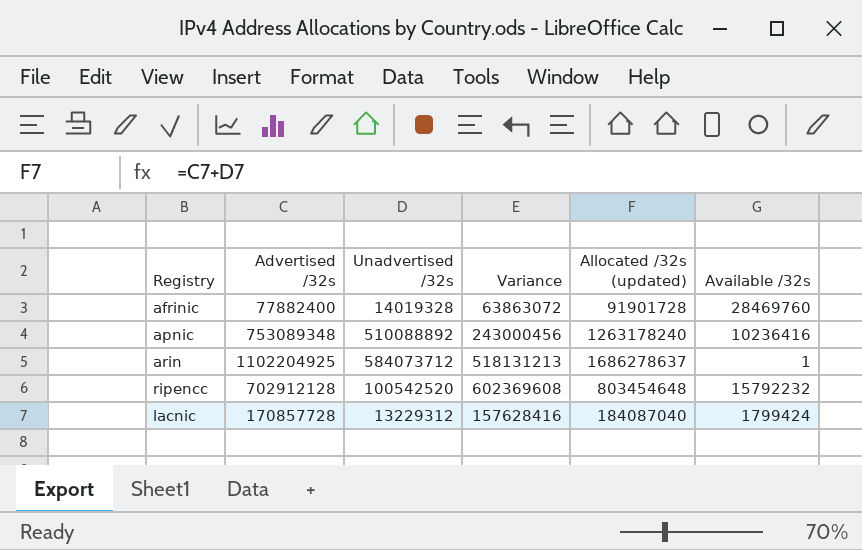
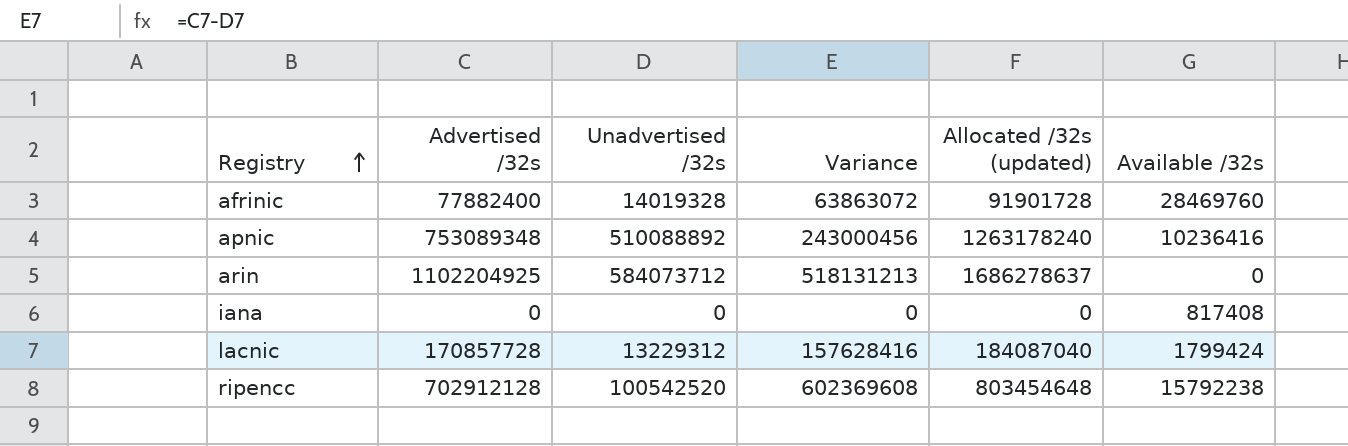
row order: none -> Registry ascending
arin | Available /32s: 1 -> 0
row iana: none -> 0 | 0 | 0 | 0 | 817408
ripencc | Available /32s: 15792232 -> 15792238

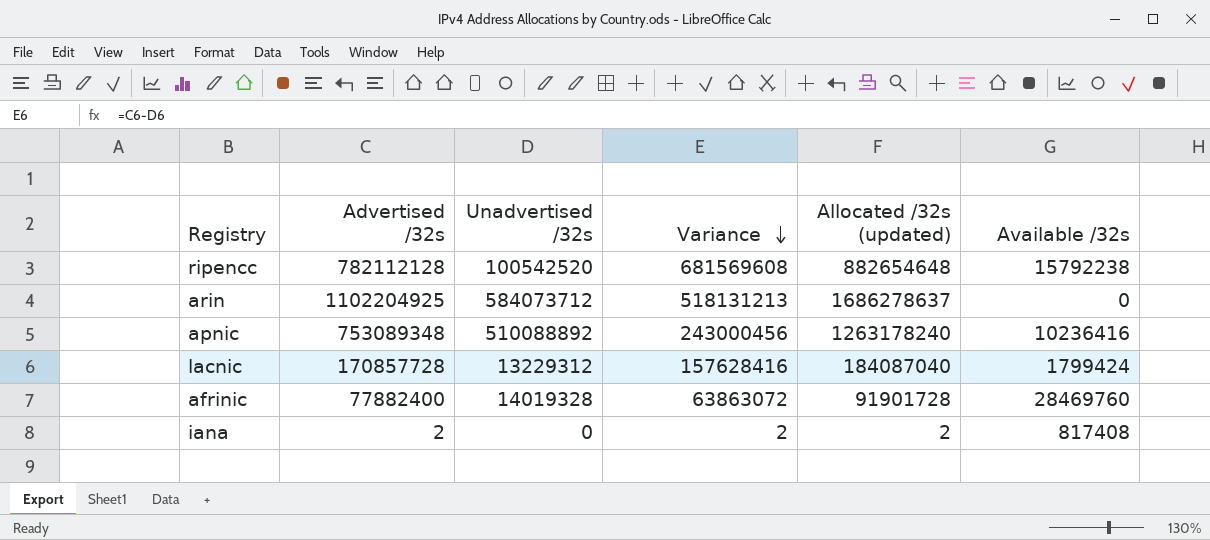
row order: Registry ascending -> Variance descending
ripencc | Advertised /32s: 702912128 -> 782112128
ripencc | Variance: 602369608 -> 681569608
ripencc | Allocated /32s (updated): 803454648 -> 882654648
iana | Advertised /32s: 0 -> 2
iana | Variance: 0 -> 2
iana | Allocated /32s (updated): 0 -> 2

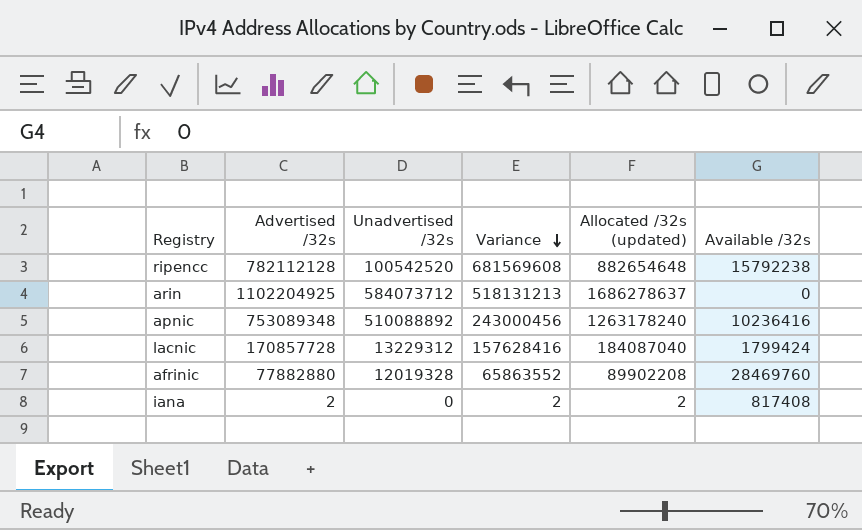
afrinic | Advertised /32s: 77882400 -> 77882880
afrinic | Unadvertised /32s: 14019328 -> 12019328
afrinic | Variance: 63863072 -> 65863552
afrinic | Allocated /32s (updated): 91901728 -> 89902208

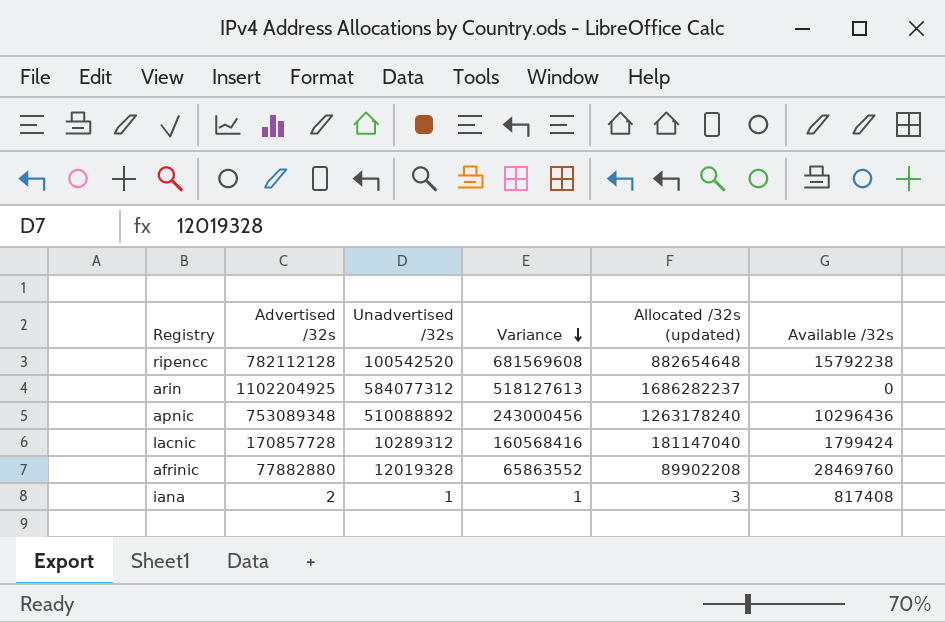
arin | Unadvertised /32s: 584073712 -> 584077312
arin | Variance: 518131213 -> 518127613
arin | Allocated /32s (updated): 1686278637 -> 1686282237
apnic | Available /32s: 10236416 -> 10296436
lacnic | Unadvertised /32s: 13229312 -> 10289312
lacnic | Variance: 157628416 -> 160568416
lacnic | Allocated /32s (updated): 184087040 -> 181147040
iana | Unadvertised /32s: 0 -> 1
iana | Variance: 2 -> 1
iana | Allocated /32s (updated): 2 -> 3

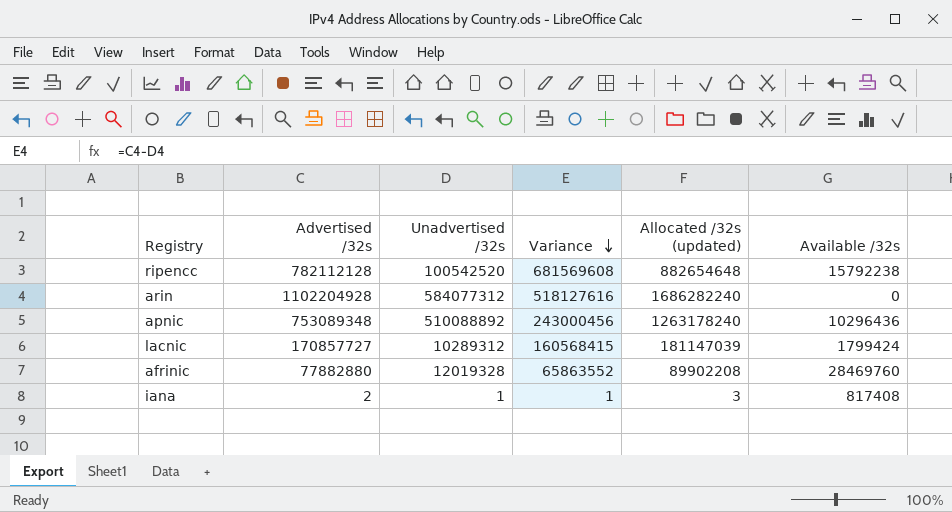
arin | Advertised /32s: 1102204925 -> 1102204928
arin | Variance: 518127613 -> 518127616
arin | Allocated /32s (updated): 1686282237 -> 1686282240
lacnic | Advertised /32s: 170857728 -> 170857727
lacnic | Variance: 160568416 -> 160568415
lacnic | Allocated /32s (updated): 181147040 -> 181147039

